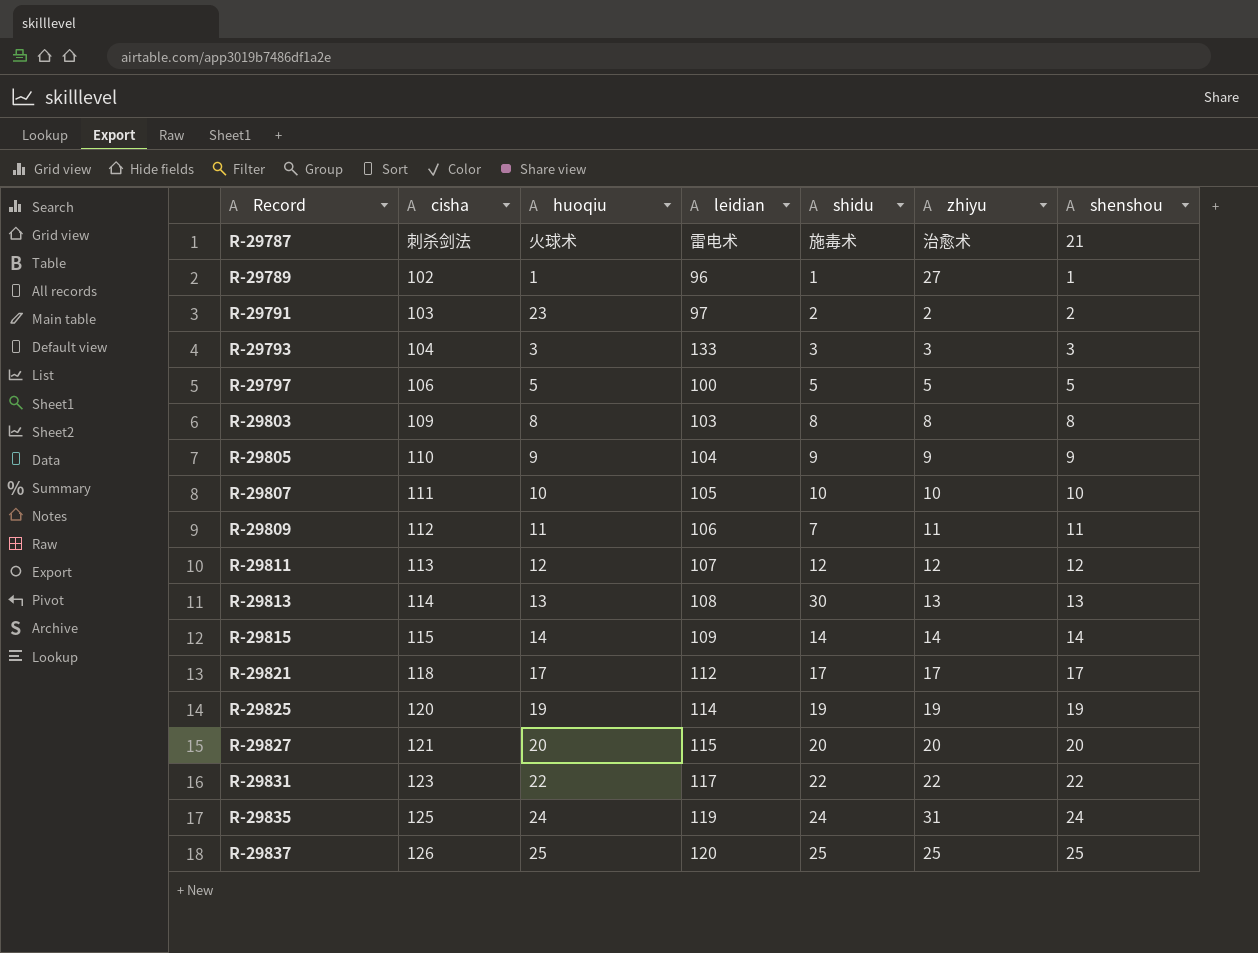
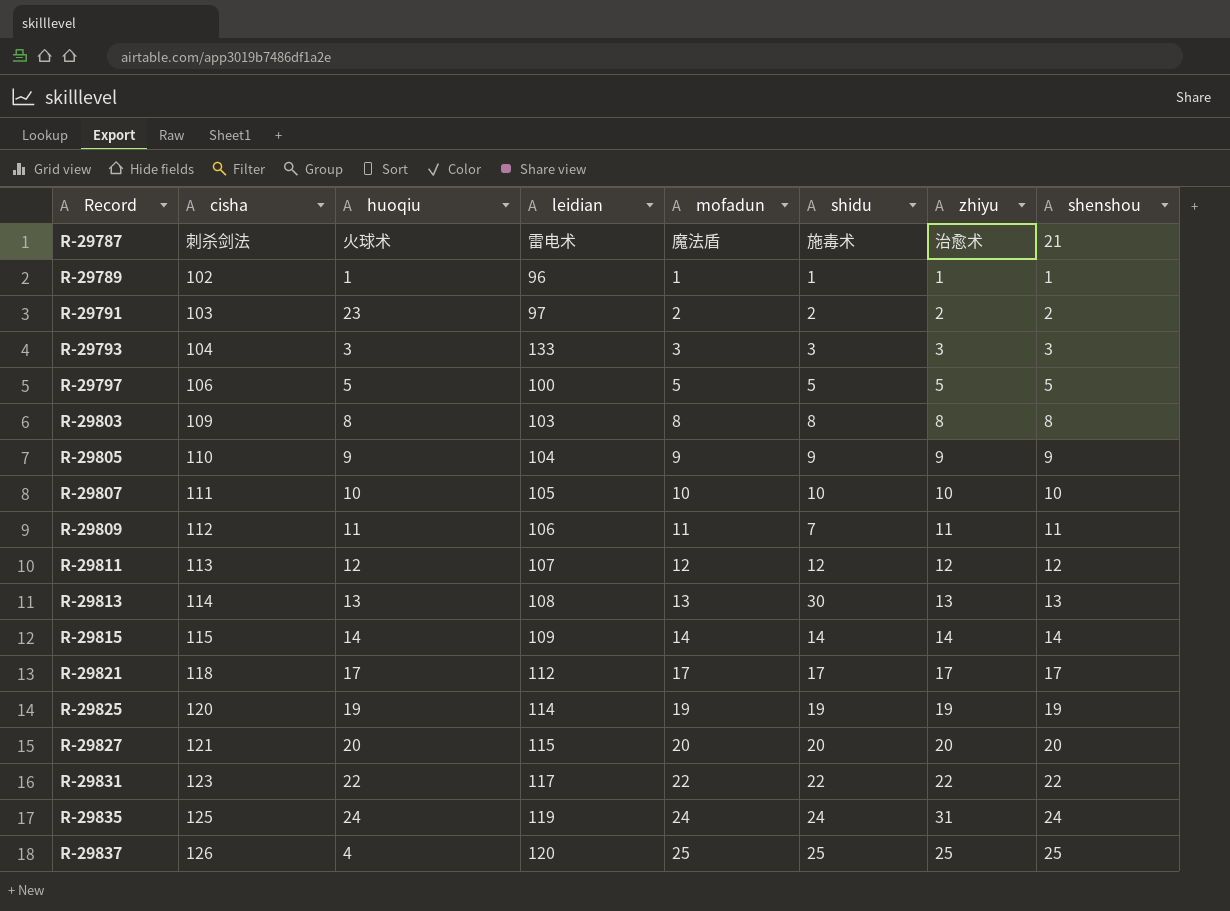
column mofadun | position: none -> 5
R-29789 | zhiyu: 27 -> 1
R-29837 | huoqiu: 25 -> 4

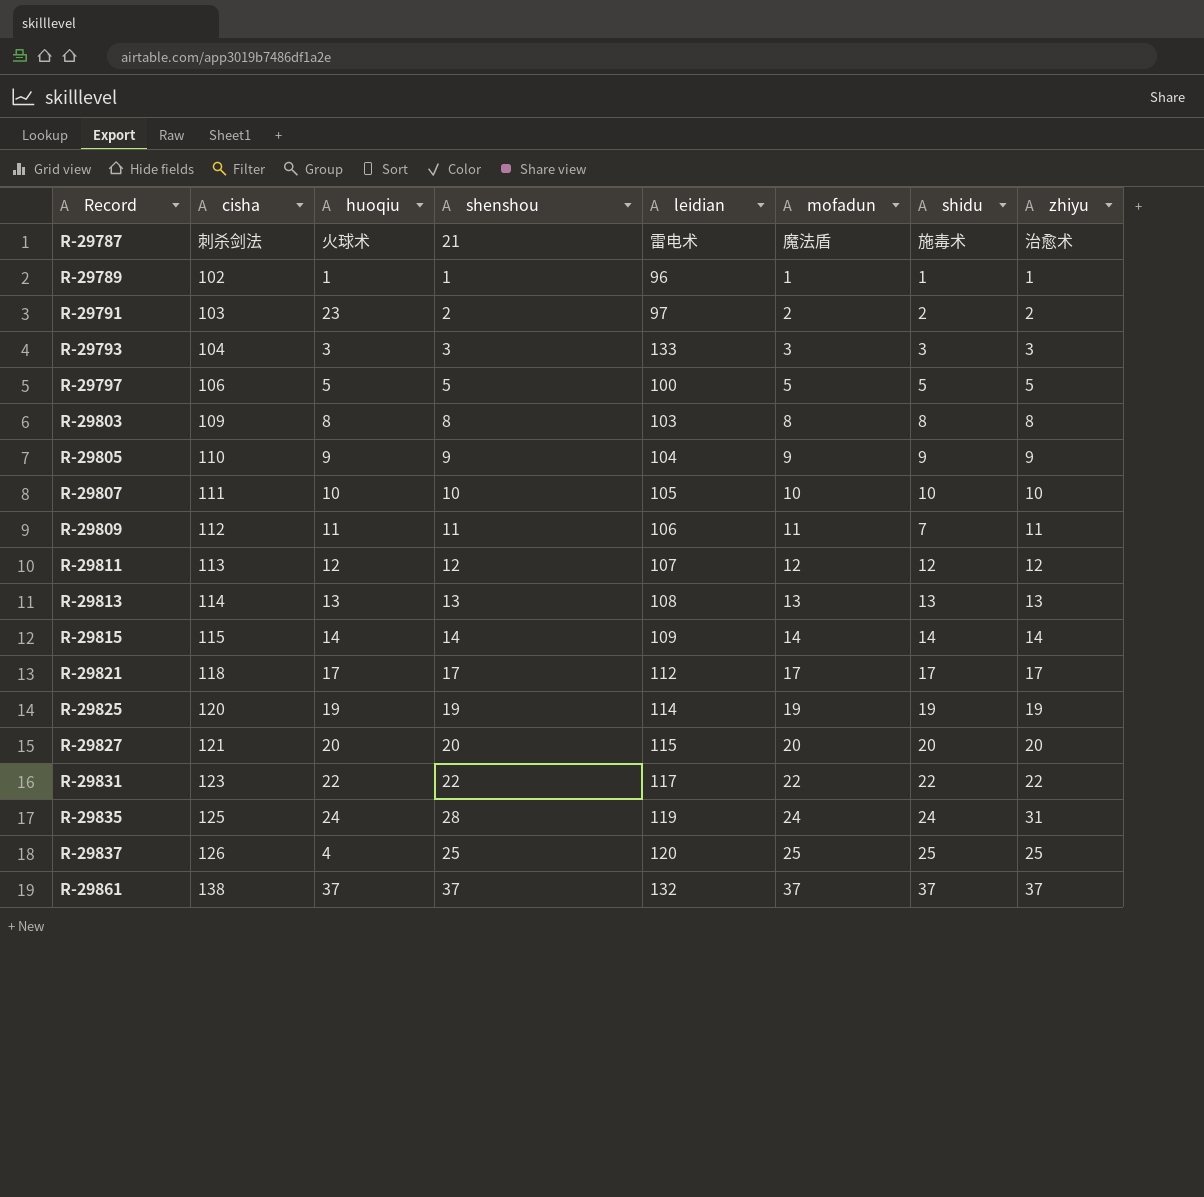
column shenshou | position: 8 -> 4
R-29813 | shidu: 30 -> 13
R-29835 | shenshou: 24 -> 28
row R-29861: none -> 138 | 37 | 37 | 132 | 37 | 37 | 37

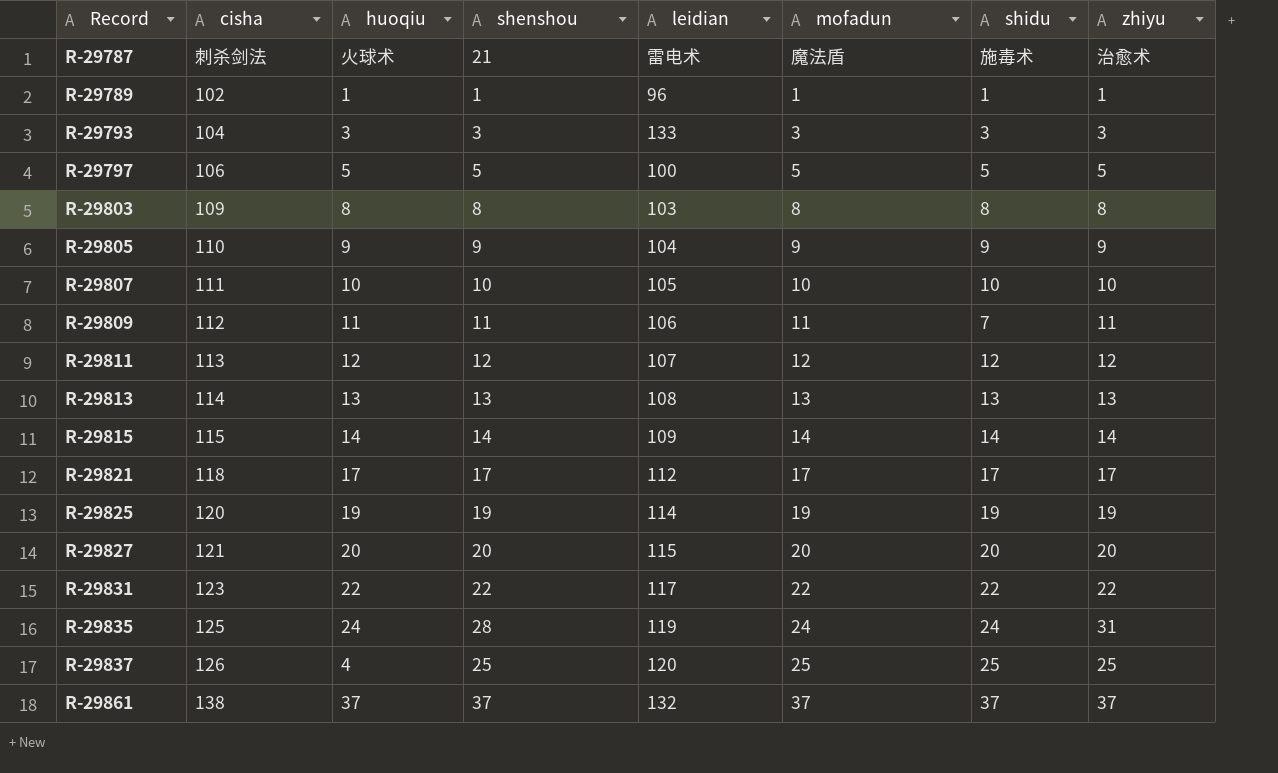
row R-29791: 103 | 23 | 2 | 97 | 2 | 2 | 2 -> none

